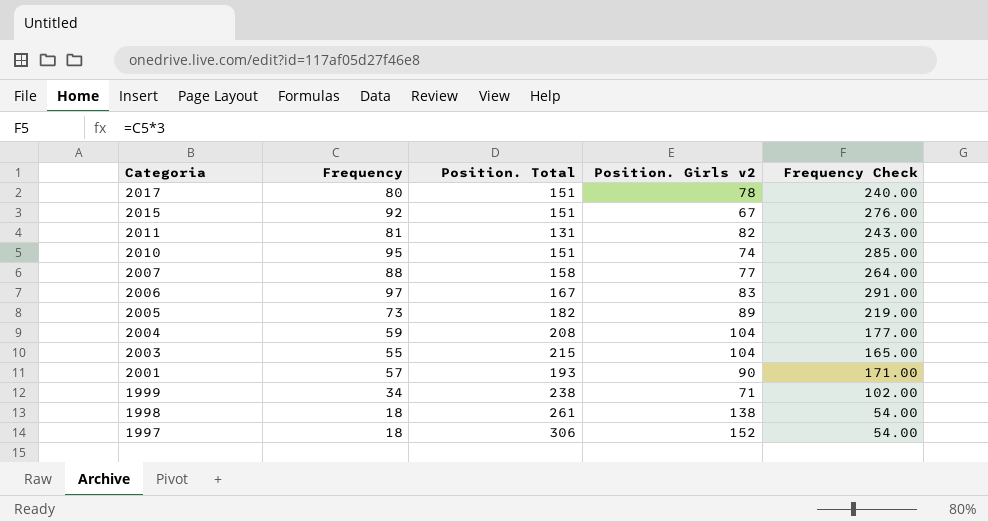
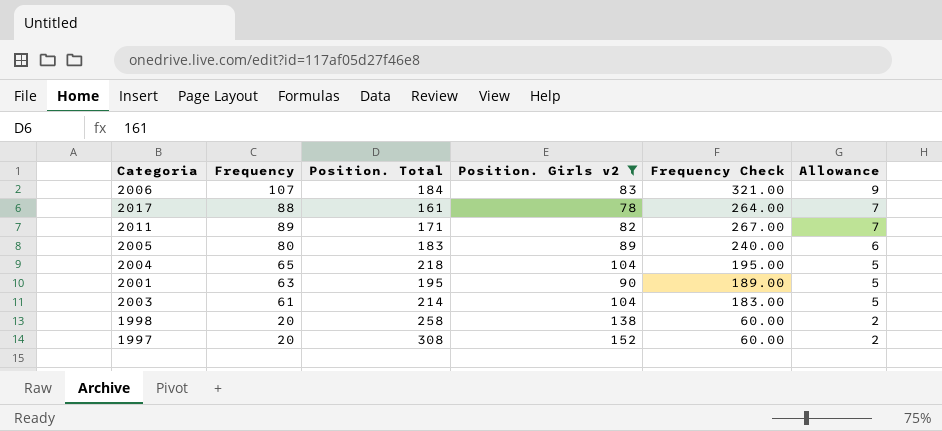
filter: none -> Position. Girls v2 >= 78
row order: Categoria descending -> Allowance descending
column Allowance | formula: none -> [Frequency] * 0.08
2006 | Frequency: 97 -> 107
2006 | Position. Total: 167 -> 184
2006 | Frequency Check: 291.00 -> 321.00
2017 | Frequency: 80 -> 88
2017 | Position. Total: 151 -> 161
2017 | Frequency Check: 240.00 -> 264.00
2011 | Frequency: 81 -> 89
2011 | Position. Total: 131 -> 171
2011 | Frequency Check: 243.00 -> 267.00
2005 | Frequency: 73 -> 80
2005 | Position. Total: 182 -> 183
2005 | Frequency Check: 219.00 -> 240.00
2004 | Frequency: 59 -> 65
2004 | Position. Total: 208 -> 218
2004 | Frequency Check: 177.00 -> 195.00
2001 | Frequency: 57 -> 63
2001 | Position. Total: 193 -> 195
2001 | Frequency Check: 171.00 -> 189.00
2003 | Frequency: 55 -> 61
2003 | Position. Total: 215 -> 214
2003 | Frequency Check: 165.00 -> 183.00
1998 | Frequency: 18 -> 20
1998 | Position. Total: 261 -> 258
1998 | Frequency Check: 54.00 -> 60.00
1997 | Frequency: 18 -> 20
1997 | Position. Total: 306 -> 308
1997 | Frequency Check: 54.00 -> 60.00

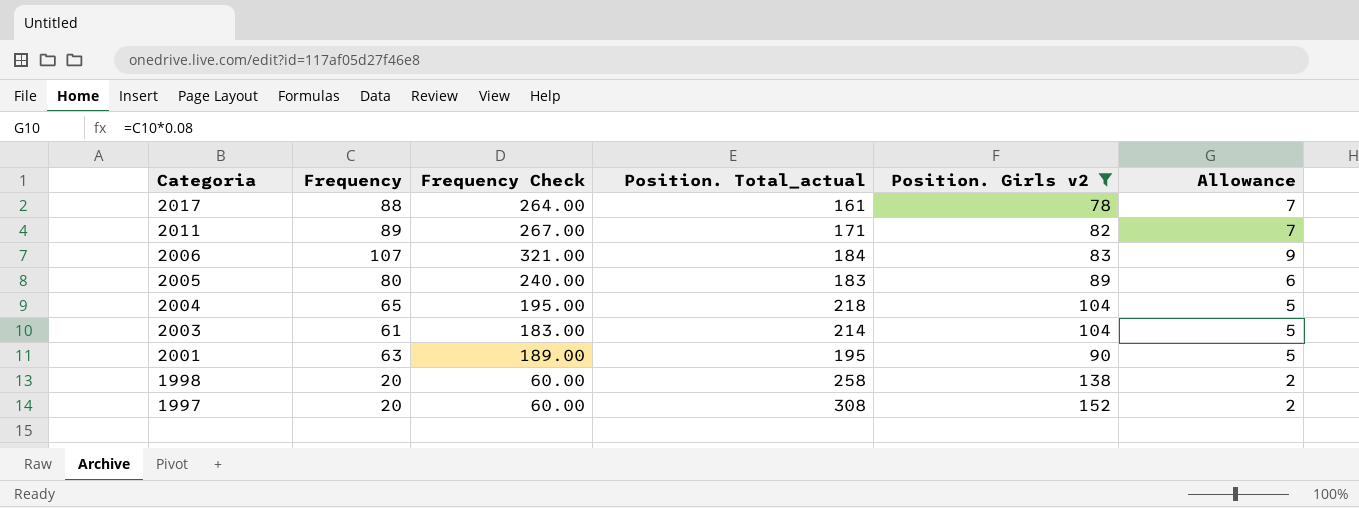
row order: Allowance descending -> Categoria descending
column Frequency Check | position: 5 -> 3
column name: Position. Total -> Position. Total_actual

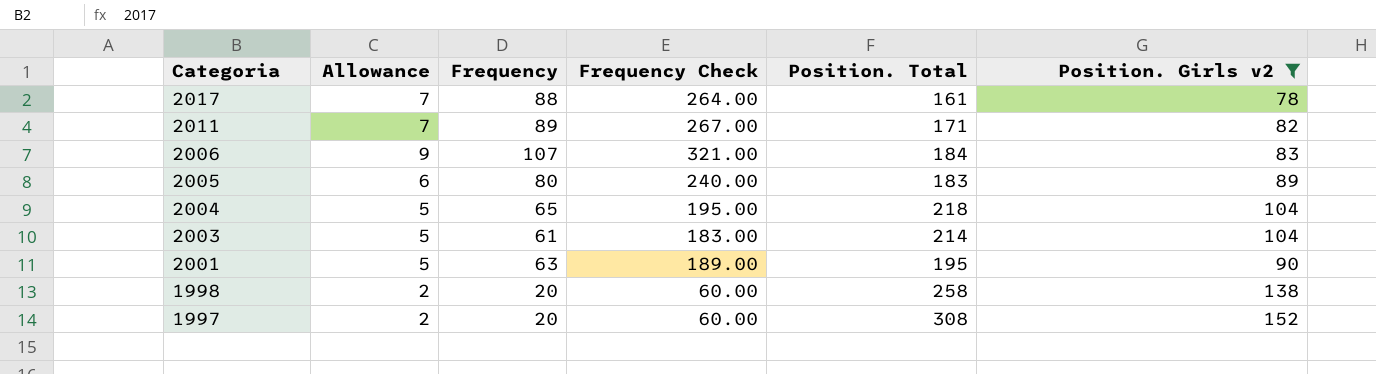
column Allowance | position: 6 -> 2
column name: Position. Total_actual -> Position. Total

